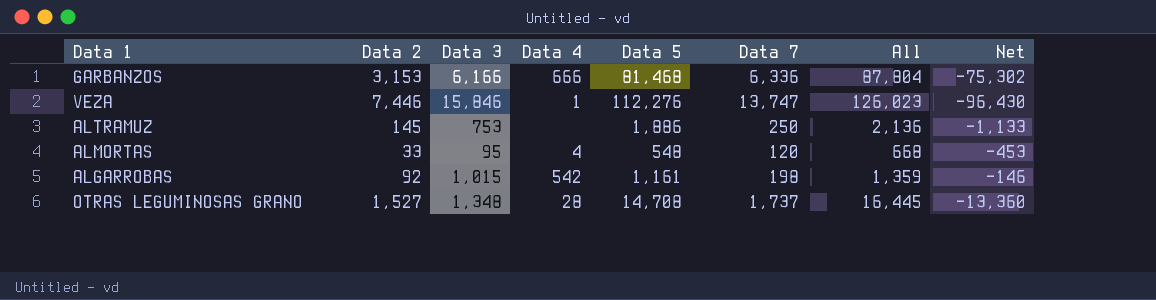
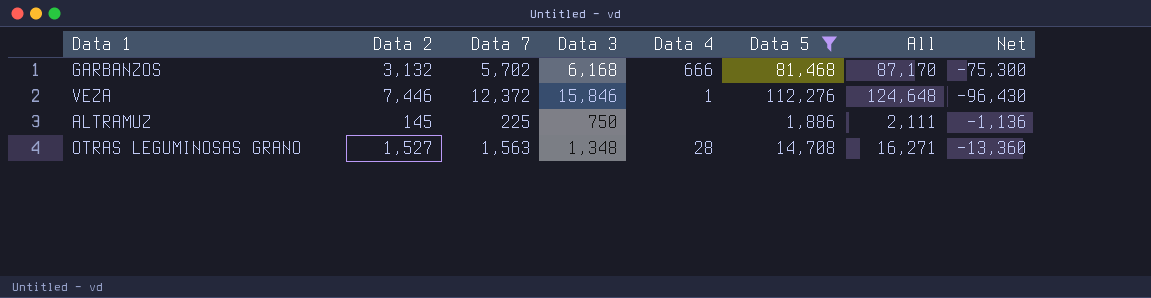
filter: none -> Data 5 >= 1,886
column Data 7 | position: 6 -> 3
GARBANZOS | Data 2: 3,153 -> 3,132
GARBANZOS | Data 7: 6,336 -> 5,702
GARBANZOS | Data 3: 6,166 -> 6,168
GARBANZOS | All: 87,804 -> 87,170
GARBANZOS | Net: -75,302 -> -75,300
VEZA | Data 7: 13,747 -> 12,372
VEZA | All: 126,023 -> 124,648
ALTRAMUZ | Data 7: 250 -> 225
ALTRAMUZ | Data 3: 753 -> 750
ALTRAMUZ | All: 2,136 -> 2,111
ALTRAMUZ | Net: -1,133 -> -1,136
OTRAS LEGUMINOSAS GRANO | Data 7: 1,737 -> 1,563
OTRAS LEGUMINOSAS GRANO | All: 16,445 -> 16,271

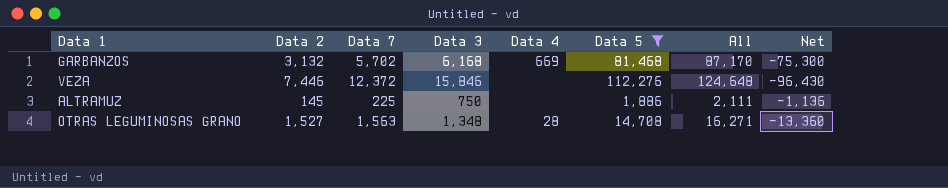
GARBANZOS | Data 4: 666 -> 669
VEZA | Data 4: 1 -> none

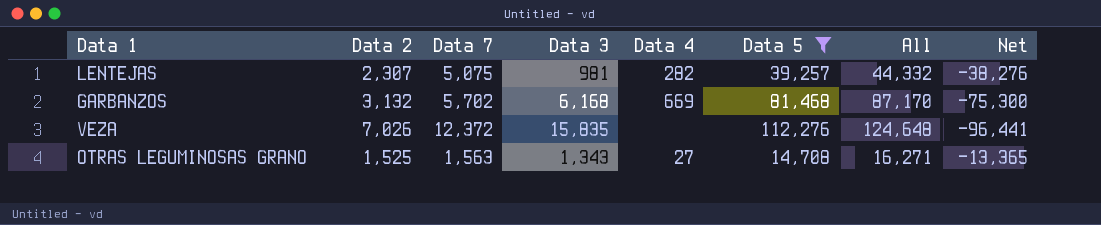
row ALTRAMUZ: 145 | 225 | 750 | none | 1,886 | 2,111 | -1,136 -> none
row LENTEJAS: none -> 2,307 | 5,075 | 981 | 282 | 39,257 | 44,332 | -38,276
VEZA | Data 2: 7,446 -> 7,026
VEZA | Data 3: 15,846 -> 15,835
VEZA | Net: -96,430 -> -96,441
OTRAS LEGUMINOSAS GRANO | Data 2: 1,527 -> 1,525
OTRAS LEGUMINOSAS GRANO | Data 3: 1,348 -> 1,343
OTRAS LEGUMINOSAS GRANO | Data 4: 28 -> 27
OTRAS LEGUMINOSAS GRANO | Net: -13,360 -> -13,365

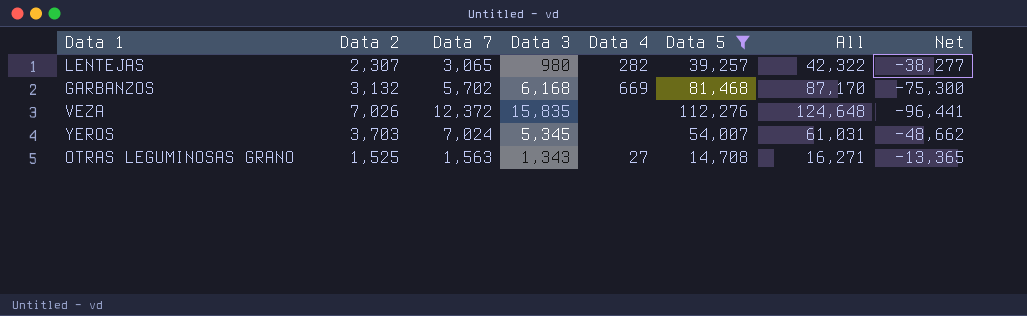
LENTEJAS | Data 7: 5,075 -> 3,065
LENTEJAS | Data 3: 981 -> 980
LENTEJAS | All: 44,332 -> 42,322
LENTEJAS | Net: -38,276 -> -38,277
row YEROS: none -> 3,703 | 7,024 | 5,345 | none | 54,007 | 61,031 | -48,662

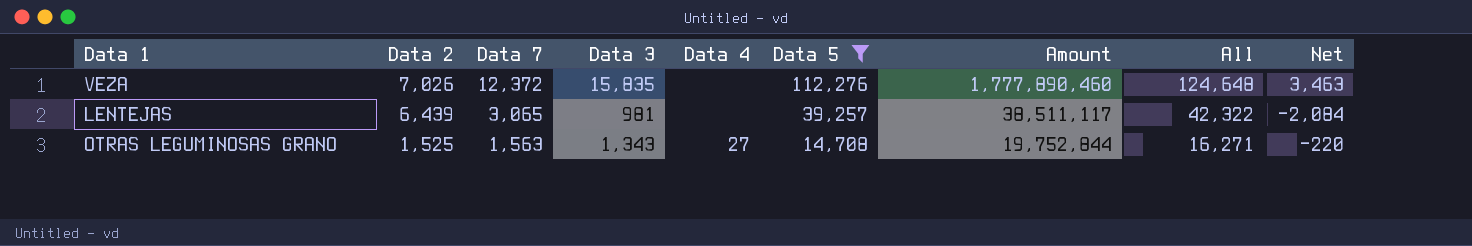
row order: none -> Data 2 descending
column Amount | formula: none -> [Data 3] * [Data 5]
column Net | formula: [Data 3] - [Data 5] -> [Data 3] - [Data 7]
row GARBANZOS: 3,132 | 5,702 | 6,168 | 669 | 81,468 | 87,170 | -75,300 -> none
row YEROS: 3,703 | 7,024 | 5,345 | none | 54,007 | 61,031 | -48,662 -> none
LENTEJAS | Data 2: 2,307 -> 6,439
LENTEJAS | Data 3: 980 -> 981
LENTEJAS | Data 4: 282 -> none

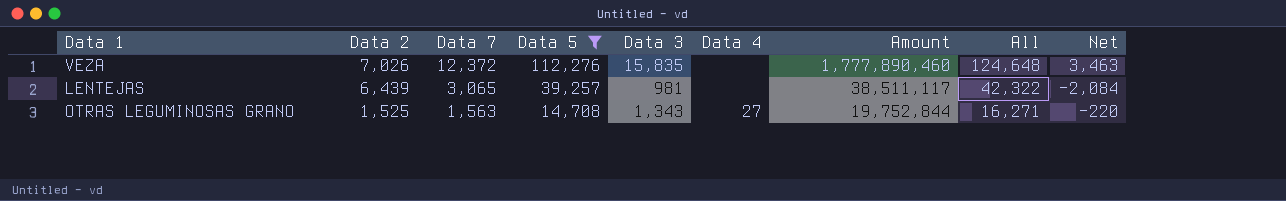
column Data 5 | position: 6 -> 4

